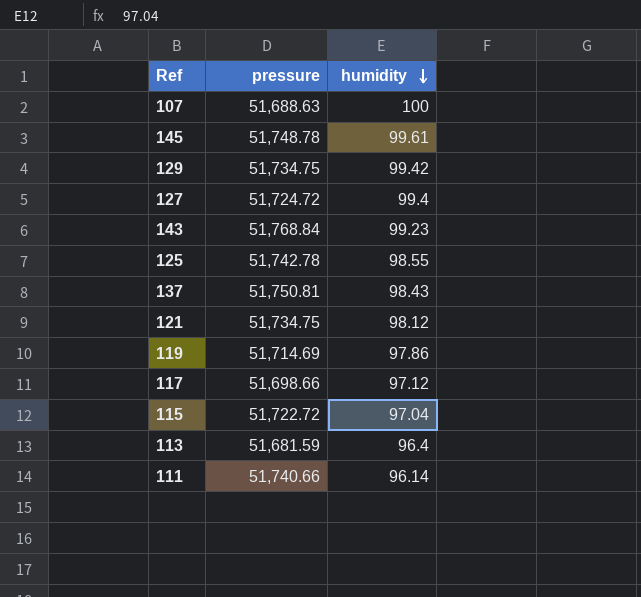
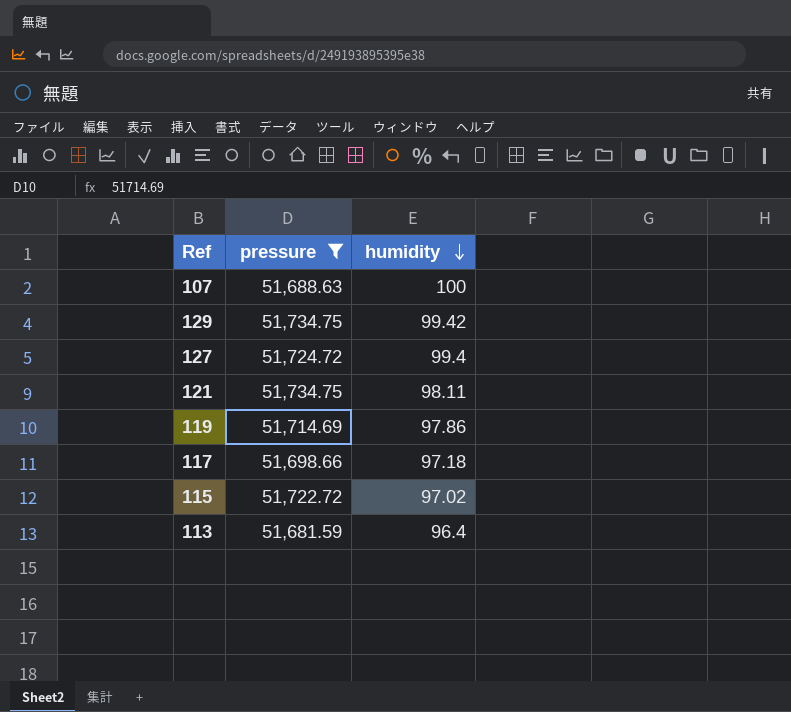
filter: none -> pressure <= 51,734.75
121 | humidity: 98.12 -> 98.11
117 | humidity: 97.12 -> 97.18
115 | humidity: 97.04 -> 97.02

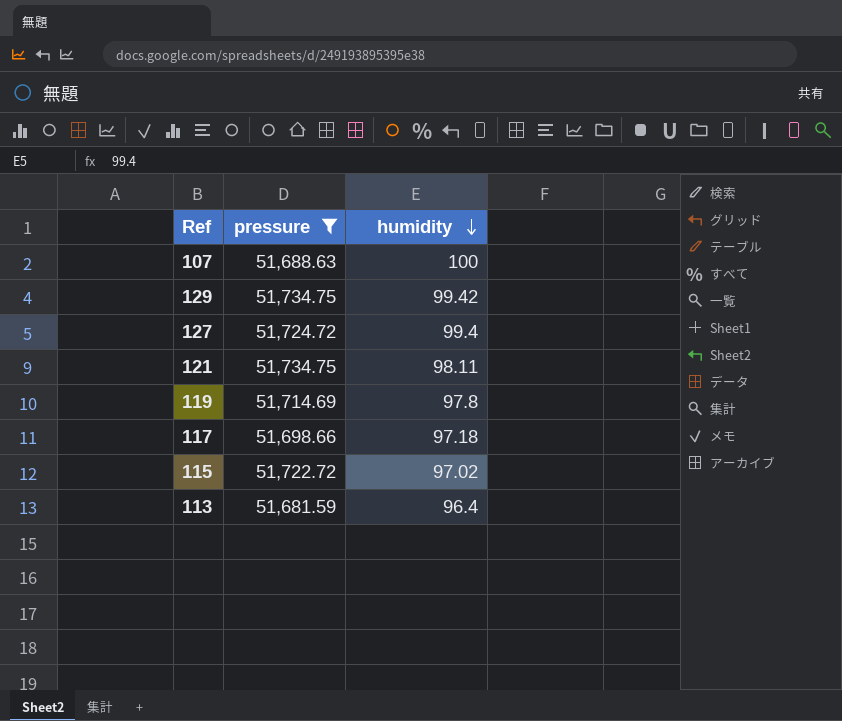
119 | humidity: 97.86 -> 97.8

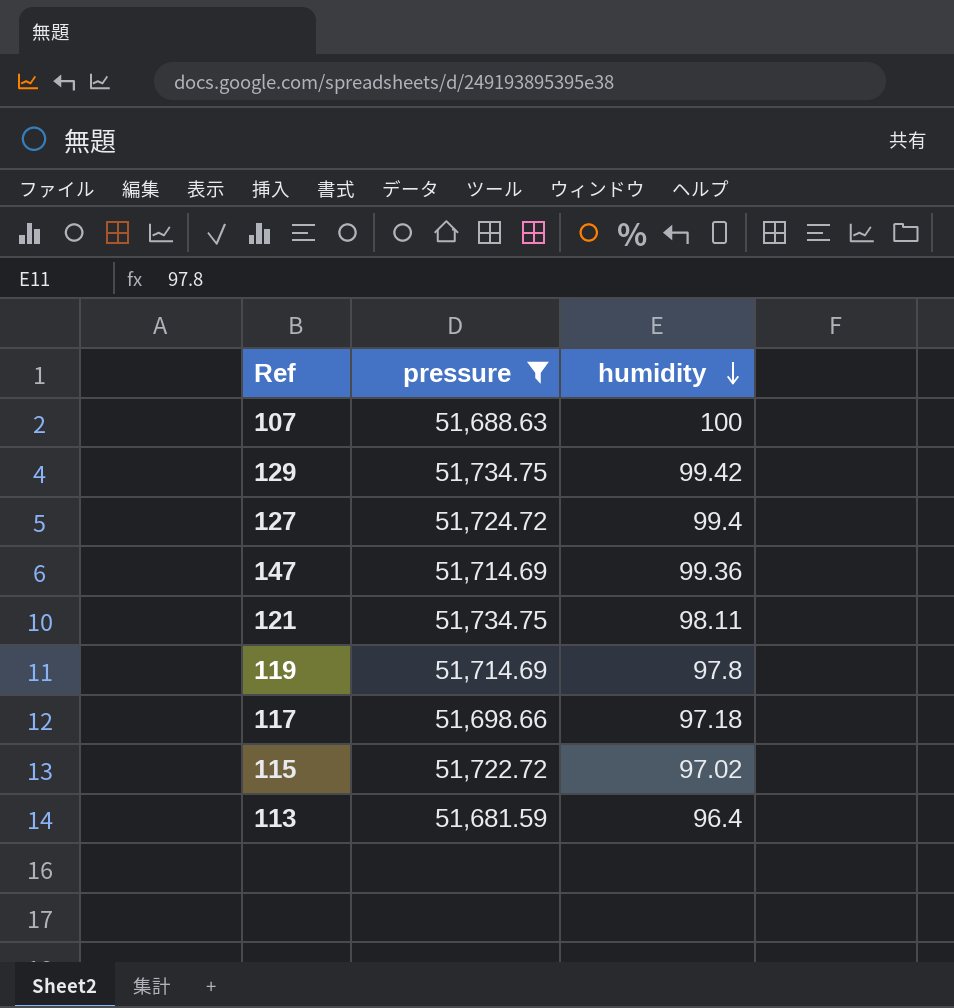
row 147: none -> 51,714.69 | 99.36

